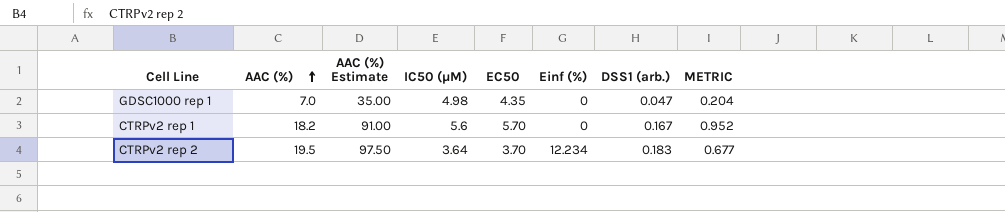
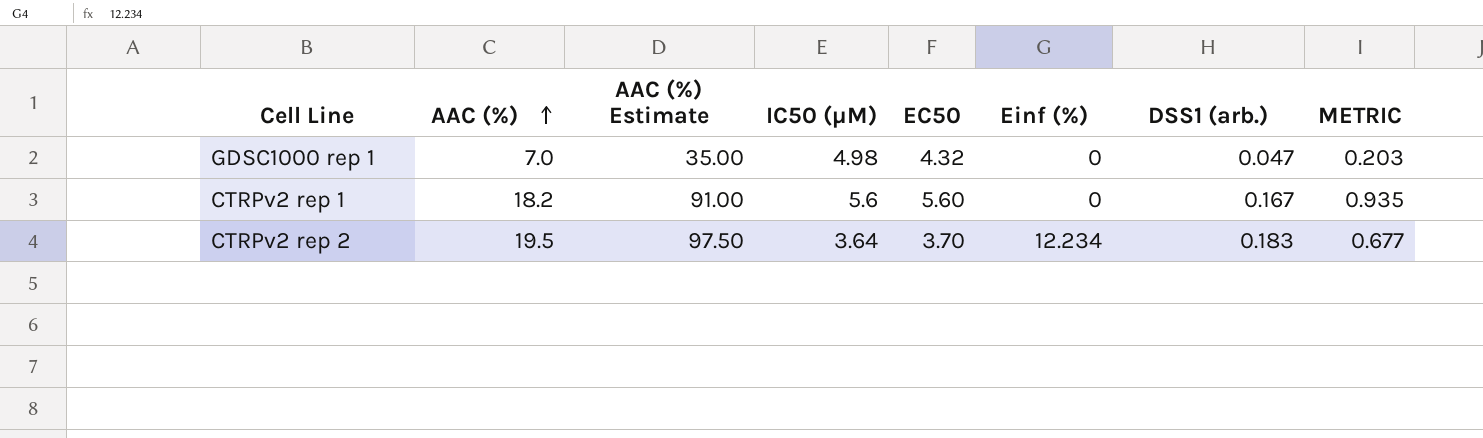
GDSC1000 rep 1 | EC50: 4.35 -> 4.32
GDSC1000 rep 1 | METRIC: 0.204 -> 0.203
CTRPv2 rep 1 | EC50: 5.70 -> 5.60
CTRPv2 rep 1 | METRIC: 0.952 -> 0.935

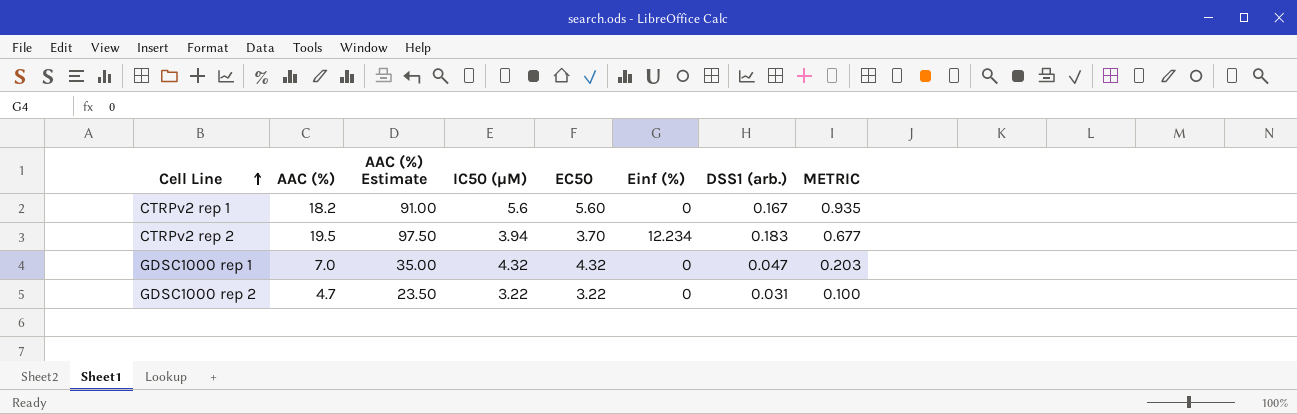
row order: AAC (%) ascending -> Cell Line ascending
CTRPv2 rep 2 | IC50 (µM): 3.64 -> 3.94
GDSC1000 rep 1 | IC50 (µM): 4.98 -> 4.32
row GDSC1000 rep 2: none -> 4.7 | 23.50 | 3.22 | 3.22 | 0 | 0.031 | 0.100

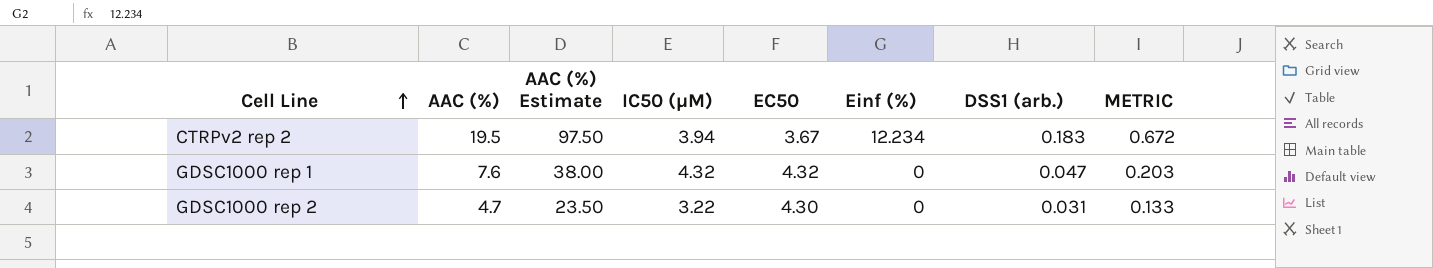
row CTRPv2 rep 1: 18.2 | 91.00 | 5.6 | 5.60 | 0 | 0.167 | 0.935 -> none
CTRPv2 rep 2 | EC50: 3.70 -> 3.67
CTRPv2 rep 2 | METRIC: 0.677 -> 0.672
GDSC1000 rep 1 | AAC (%): 7.0 -> 7.6
GDSC1000 rep 1 | AAC (%) Estimate: 35.00 -> 38.00
GDSC1000 rep 2 | EC50: 3.22 -> 4.30
GDSC1000 rep 2 | METRIC: 0.100 -> 0.133

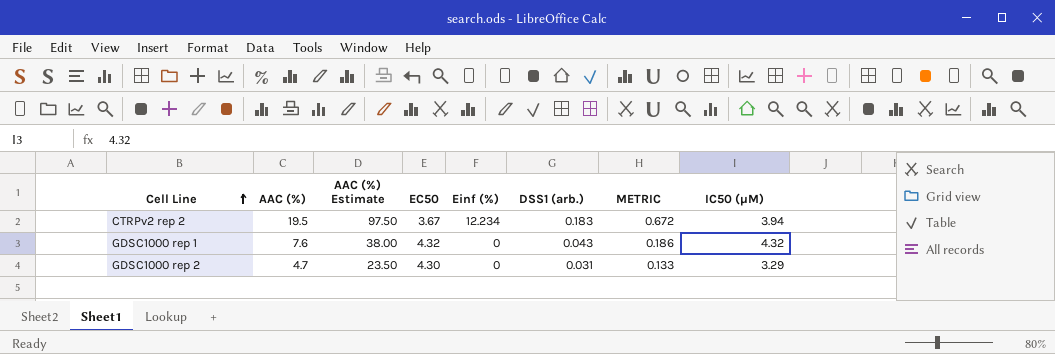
column IC50 (µM) | position: 4 -> 8
GDSC1000 rep 1 | DSS1 (arb.): 0.047 -> 0.043
GDSC1000 rep 1 | METRIC: 0.203 -> 0.186
GDSC1000 rep 2 | IC50 (µM): 3.22 -> 3.29

